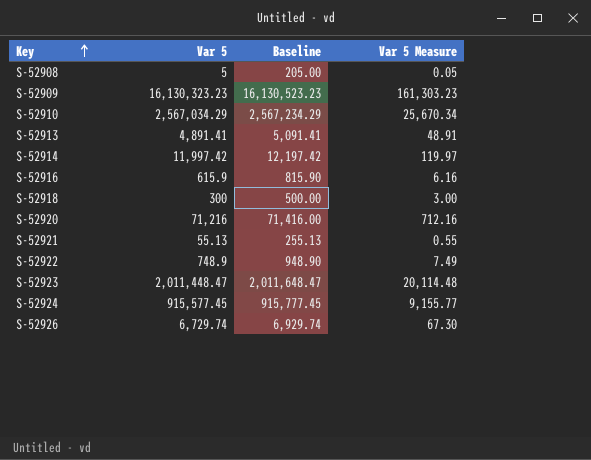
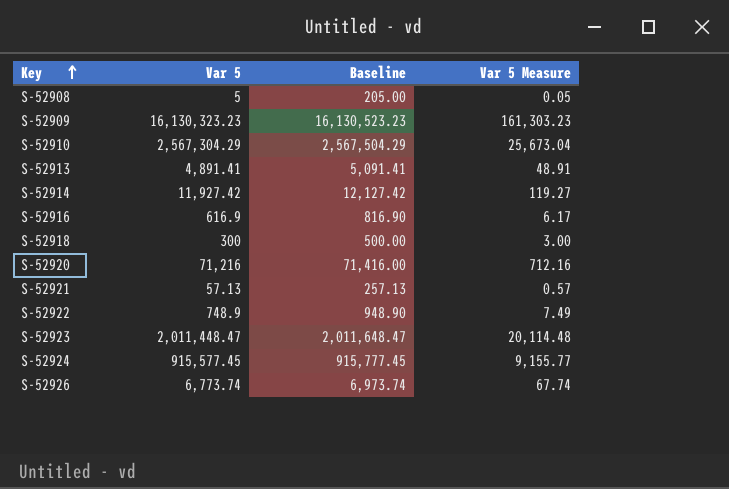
S-52910 | Var 5: 2,567,034.29 -> 2,567,304.29
S-52910 | Baseline: 2,567,234.29 -> 2,567,504.29
S-52910 | Var 5 Measure: 25,670.34 -> 25,673.04
S-52914 | Var 5: 11,997.42 -> 11,927.42
S-52914 | Baseline: 12,197.42 -> 12,127.42
S-52914 | Var 5 Measure: 119.97 -> 119.27
S-52916 | Var 5: 615.9 -> 616.9
S-52916 | Baseline: 815.90 -> 816.90
S-52916 | Var 5 Measure: 6.16 -> 6.17
S-52921 | Var 5: 55.13 -> 57.13
S-52921 | Baseline: 255.13 -> 257.13
S-52921 | Var 5 Measure: 0.55 -> 0.57
S-52926 | Var 5: 6,729.74 -> 6,773.74
S-52926 | Baseline: 6,929.74 -> 6,973.74
S-52926 | Var 5 Measure: 67.30 -> 67.74

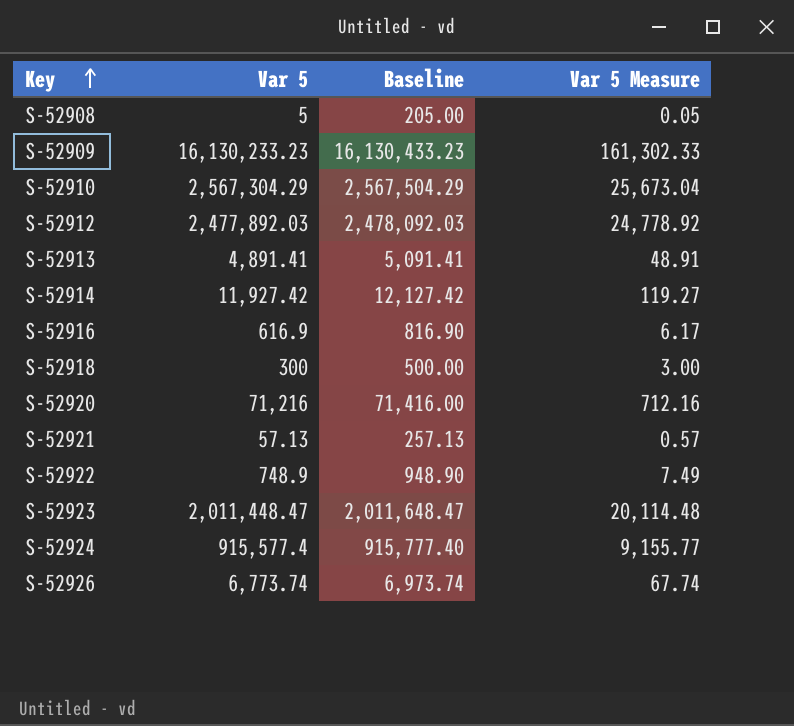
S-52909 | Var 5: 16,130,323.23 -> 16,130,233.23
S-52909 | Baseline: 16,130,523.23 -> 16,130,433.23
S-52909 | Var 5 Measure: 161,303.23 -> 161,302.33
row S-52912: none -> 2,477,892.03 | 2,478,092.03 | 24,778.92
S-52924 | Var 5: 915,577.45 -> 915,577.4
S-52924 | Baseline: 915,777.45 -> 915,777.40

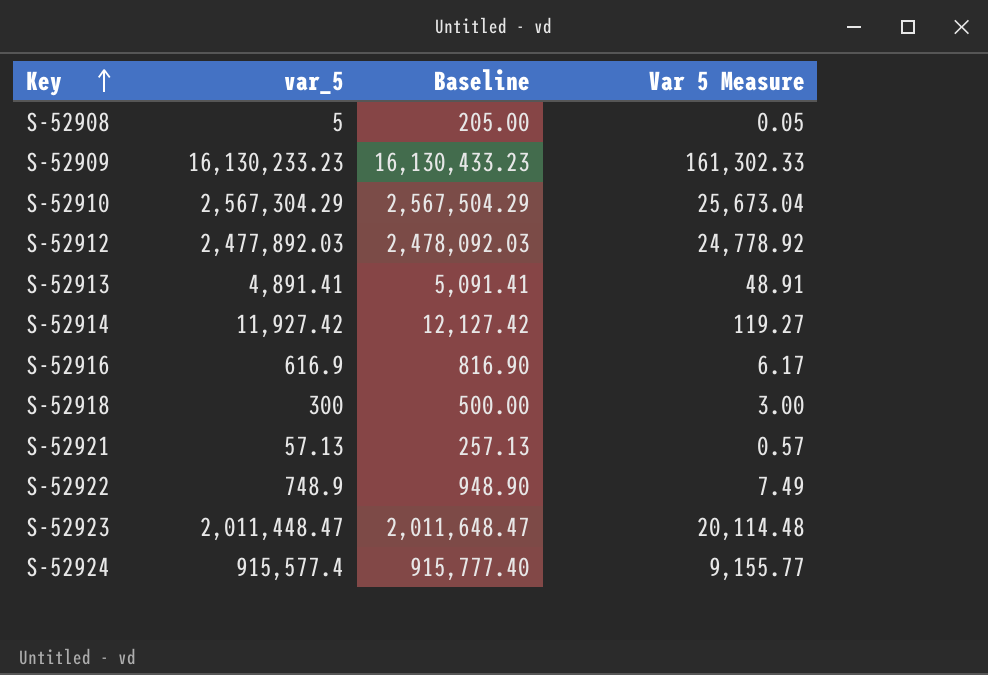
column name: Var 5 -> var_5
row S-52920: 71,216 | 71,416.00 | 712.16 -> none
row S-52926: 6,773.74 | 6,973.74 | 67.74 -> none

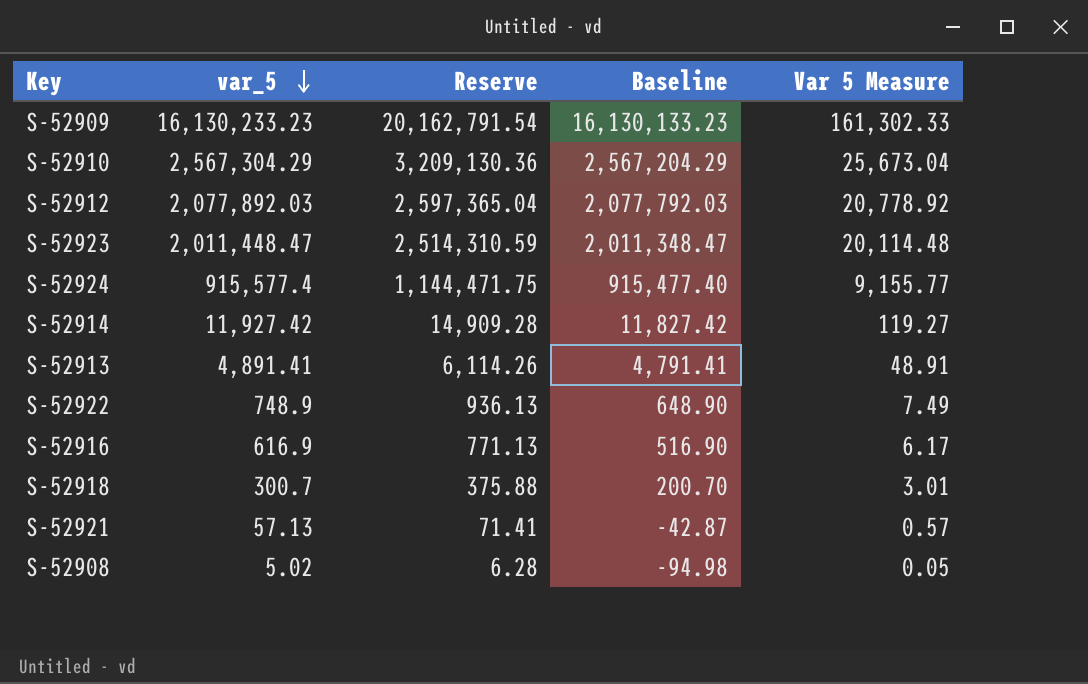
row order: Key ascending -> var_5 descending
column Reserve | formula: none -> [var_5] * 1.25
column Baseline | formula: [var_5] + 200 -> [var_5] - 100
S-52912 | var_5: 2,477,892.03 -> 2,077,892.03
S-52912 | Var 5 Measure: 24,778.92 -> 20,778.92
S-52918 | var_5: 300 -> 300.7
S-52918 | Var 5 Measure: 3.00 -> 3.01
S-52908 | var_5: 5 -> 5.02

